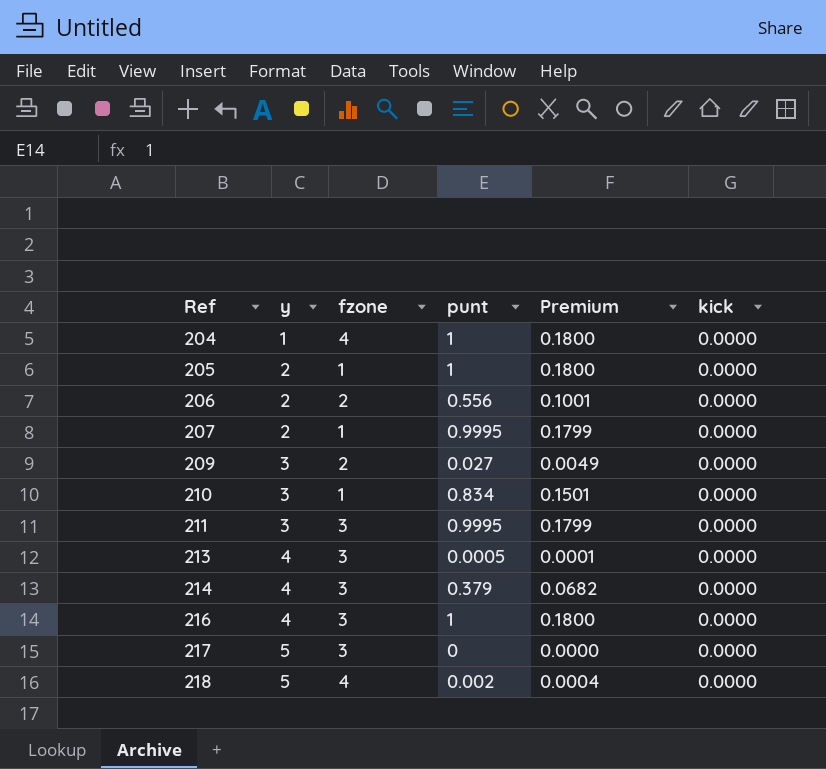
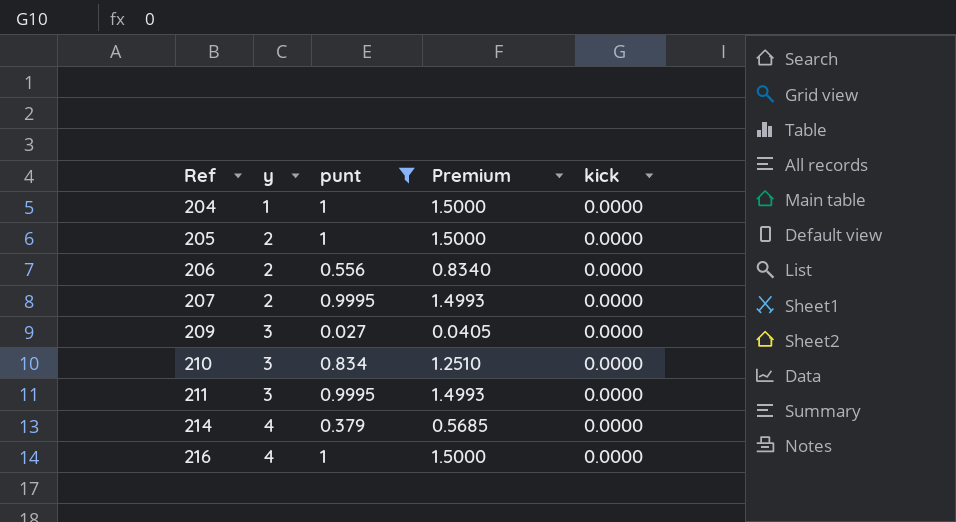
filter: none -> punt >= 0.027
column fzone | position: 3 -> none
column Premium | formula: [punt] * 0.18 -> [punt] * 1.5

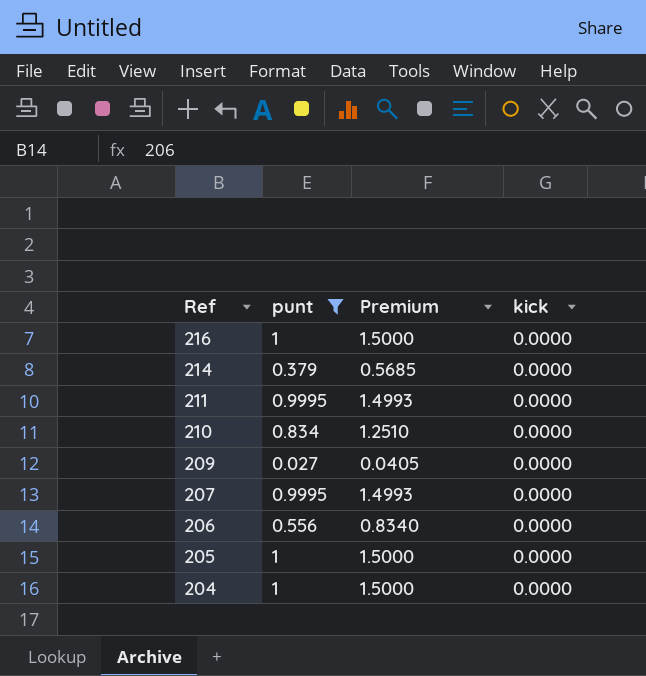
row order: Ref ascending -> Ref descending
column y | position: 2 -> none

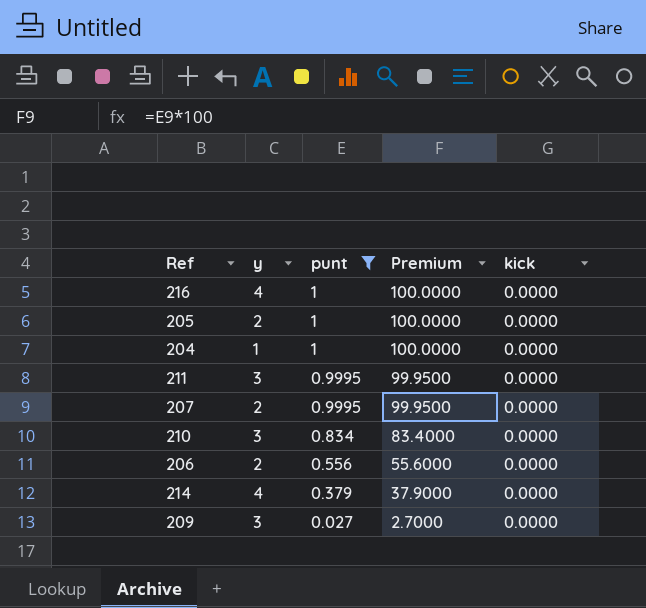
row order: Ref descending -> punt descending
column y | position: none -> 2
column Premium | formula: [punt] * 1.5 -> [punt] * 100

